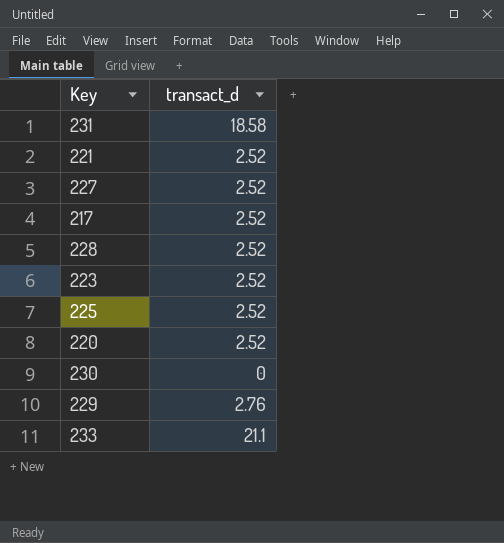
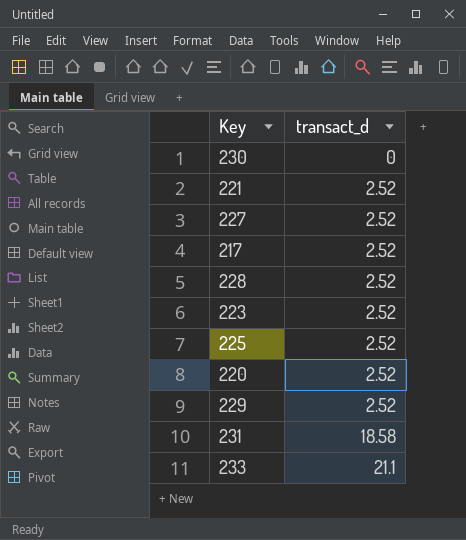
row order: none -> transact_d ascending
229 | transact_d: 2.76 -> 2.52

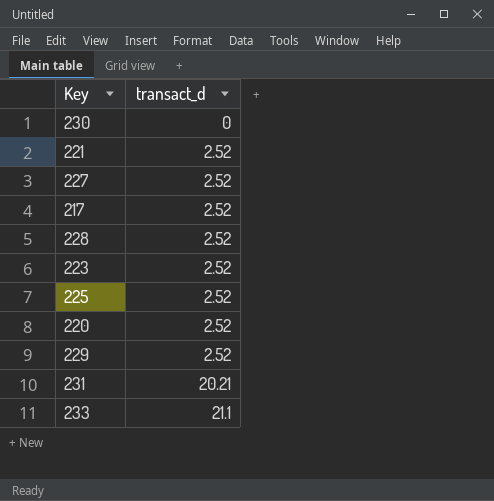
231 | transact_d: 18.58 -> 20.21

